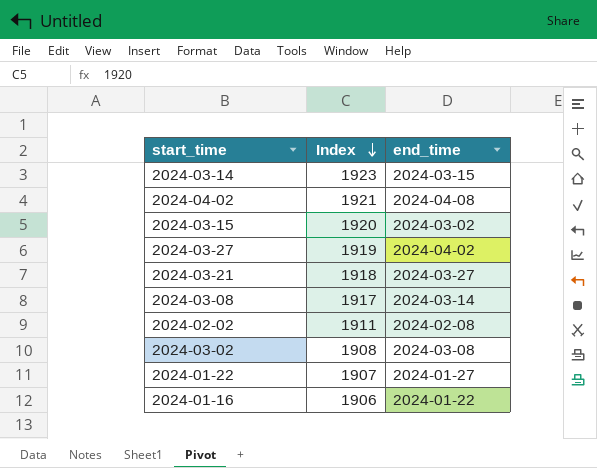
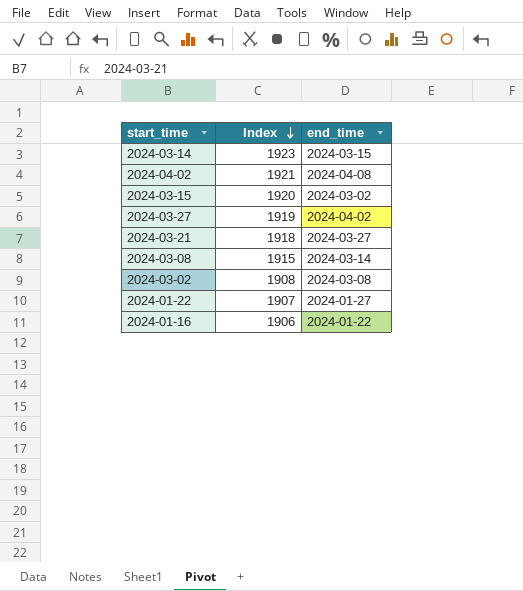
row 2024-02-02: 1911 | 2024-02-08 -> none
2024-03-08 | Index: 1917 -> 1915

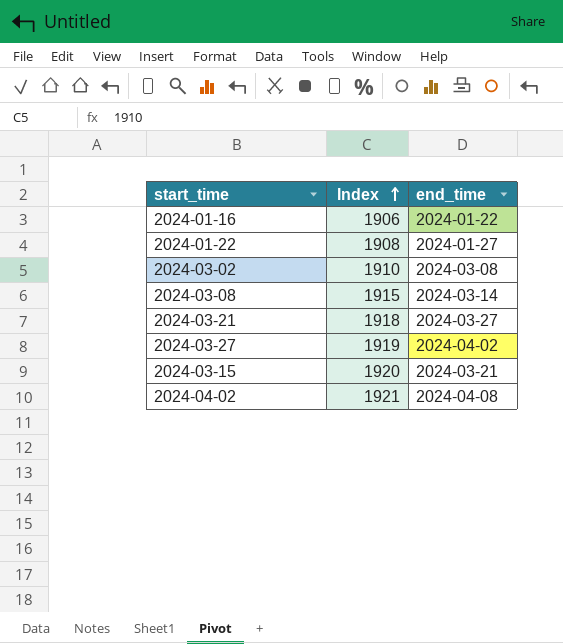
row order: Index descending -> Index ascending
row 2024-03-14: 1923 | 2024-03-15 -> none
2024-01-22 | Index: 1907 -> 1908
2024-03-02 | Index: 1908 -> 1910
2024-03-15 | end_time: 2024-03-02 -> 2024-03-21

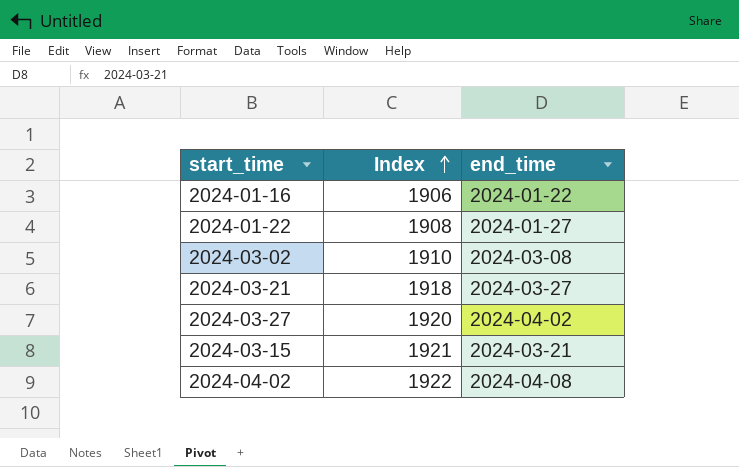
row 2024-03-08: 1915 | 2024-03-14 -> none
2024-03-27 | Index: 1919 -> 1920
2024-03-15 | Index: 1920 -> 1921
2024-04-02 | Index: 1921 -> 1922

